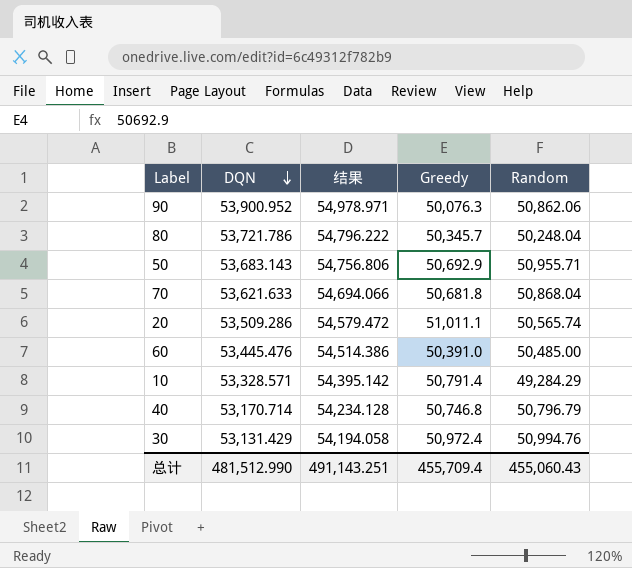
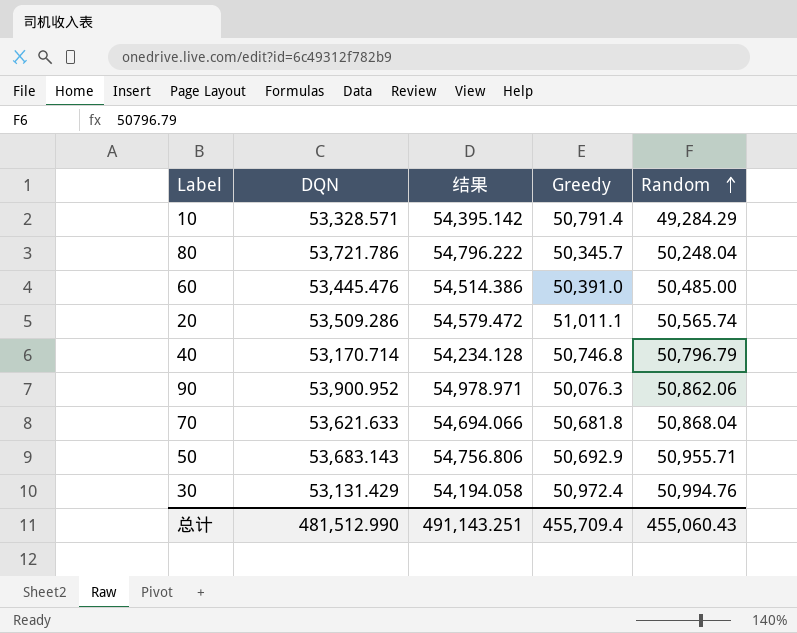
row order: DQN descending -> Random ascending

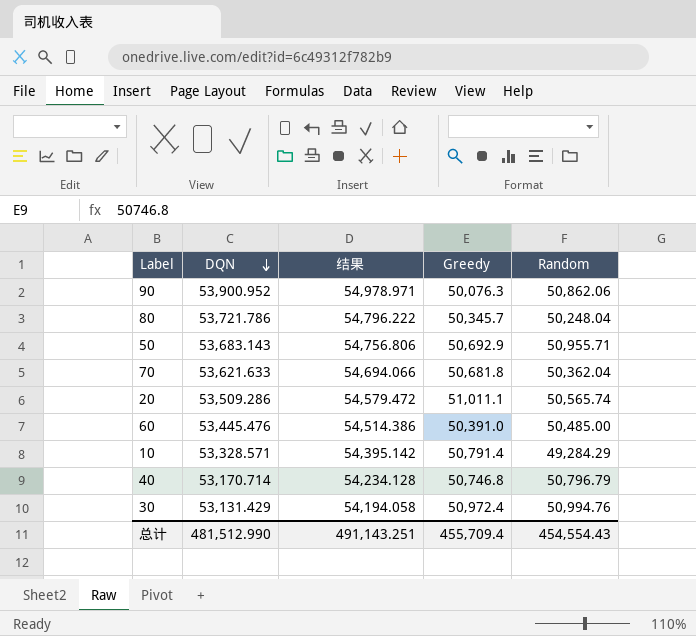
row order: Random ascending -> DQN descending
70 | Random: 50,868.04 -> 50,362.04
总计 | Random: 455,060.43 -> 454,554.43

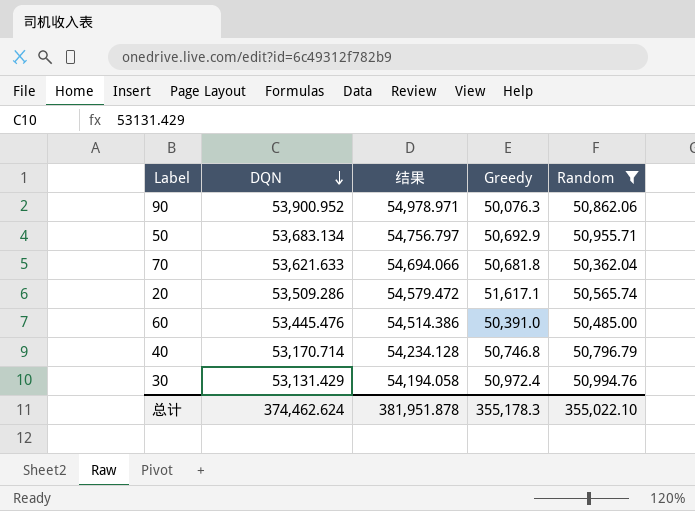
filter: none -> Random >= 50,362.04
50 | DQN: 53,683.143 -> 53,683.134
50 | 结果: 54,756.806 -> 54,756.797
20 | Greedy: 51,011.1 -> 51,617.1
总计 | DQN: 481,512.990 -> 374,462.624
总计 | 结果: 491,143.251 -> 381,951.878
总计 | Greedy: 455,709.4 -> 355,178.3
总计 | Random: 454,554.43 -> 355,022.10

